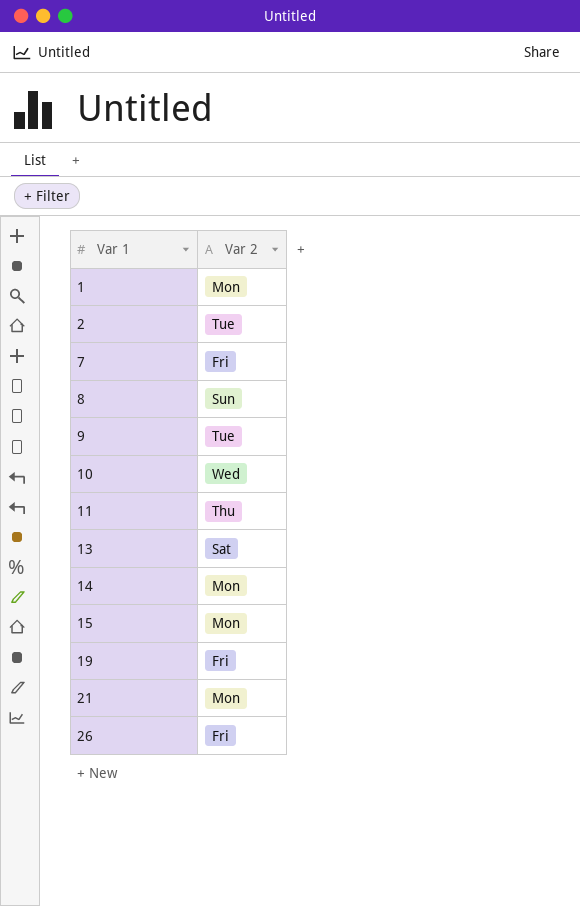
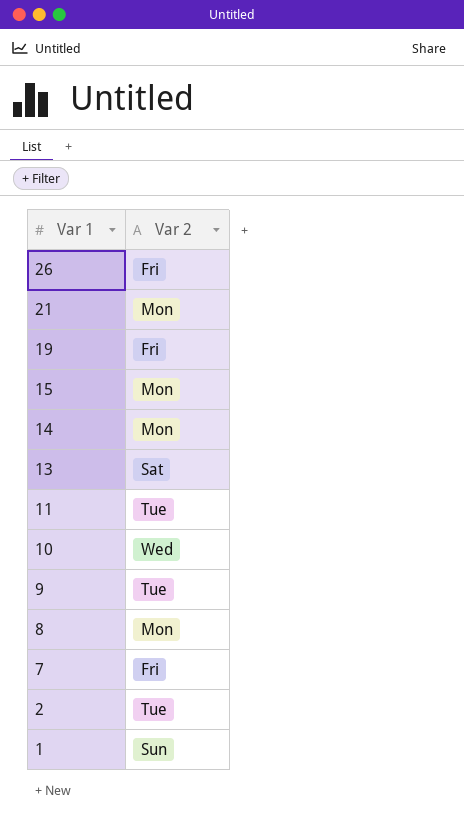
row order: Var 1 ascending -> Var 1 descending
11 | Var 2: Thu -> Tue
8 | Var 2: Sun -> Mon
1 | Var 2: Mon -> Sun

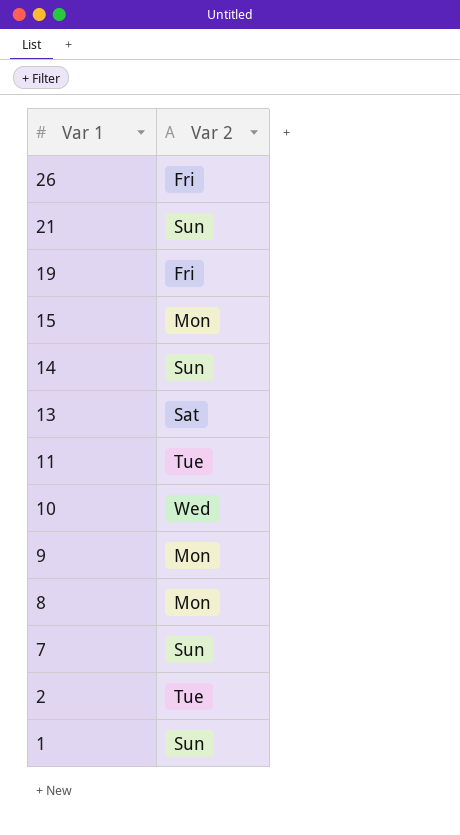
21 | Var 2: Mon -> Sun
14 | Var 2: Mon -> Sun
9 | Var 2: Tue -> Mon
7 | Var 2: Fri -> Sun

